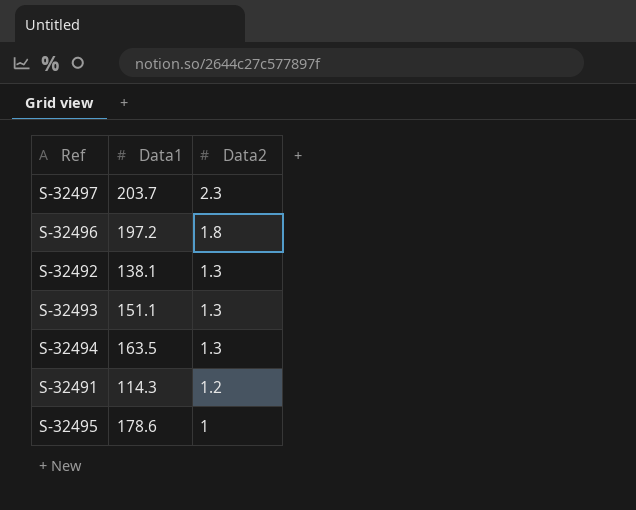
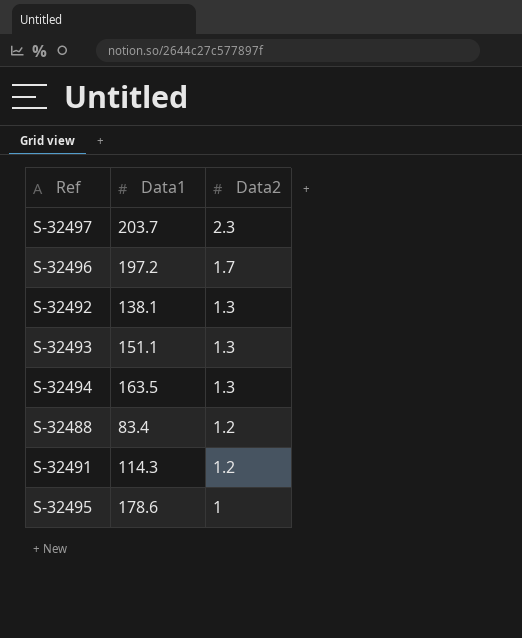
S-32496 | Data2: 1.8 -> 1.7
row S-32488: none -> 83.4 | 1.2

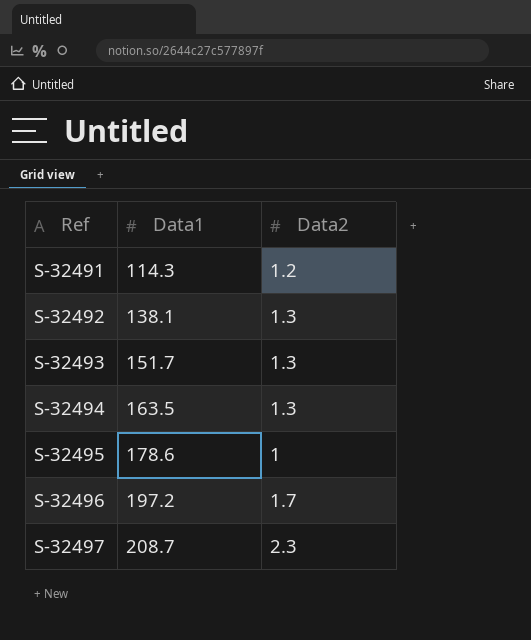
row order: Data2 descending -> Ref ascending
row S-32488: 83.4 | 1.2 -> none
S-32493 | Data1: 151.1 -> 151.7
S-32497 | Data1: 203.7 -> 208.7

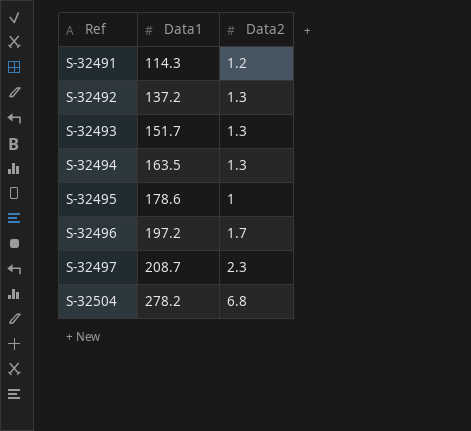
S-32492 | Data1: 138.1 -> 137.2
row S-32504: none -> 278.2 | 6.8

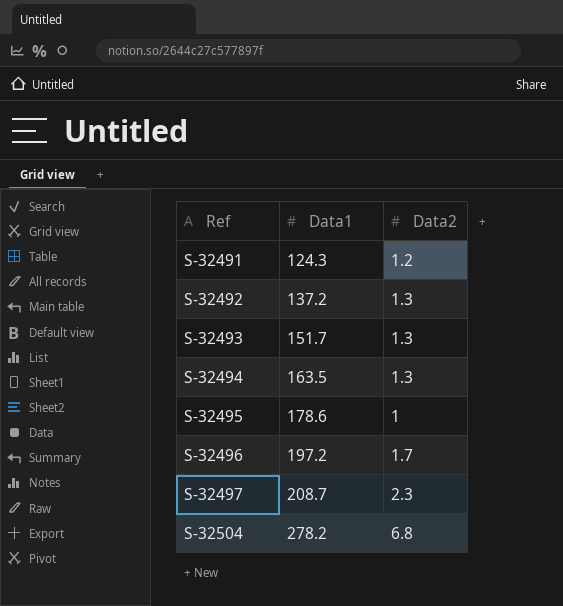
S-32491 | Data1: 114.3 -> 124.3

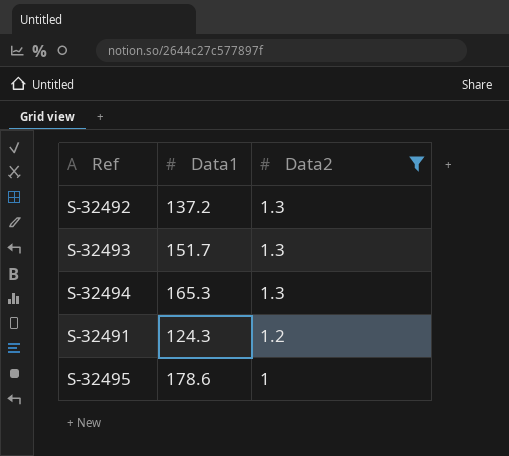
filter: none -> Data2 <= 1.3
row order: Ref ascending -> Data2 descending
S-32494 | Data1: 163.5 -> 165.3

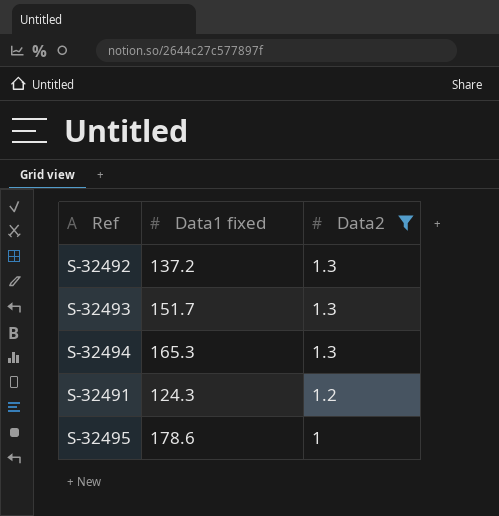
column name: Data1 -> Data1 fixed

